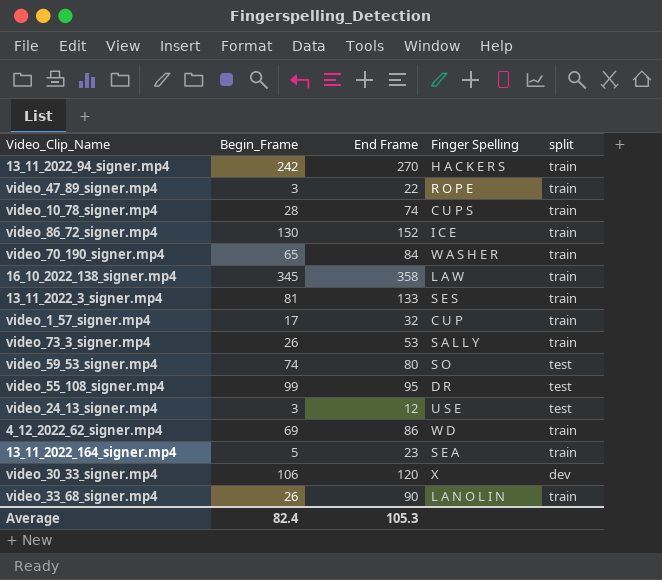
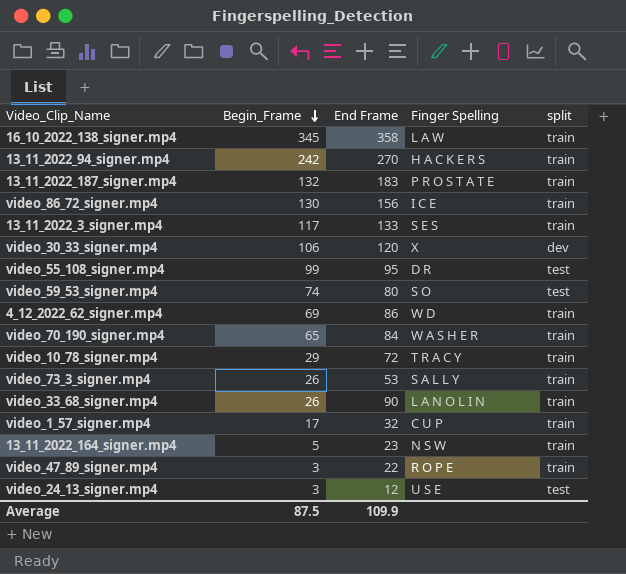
row order: none -> Begin_Frame descending
row 13_11_2022_187_signer.mp4: none -> 132 | 183 | P R O S T A T E | train
video_86_72_signer.mp4 | End Frame: 152 -> 156
13_11_2022_3_signer.mp4 | Begin_Frame: 81 -> 117
video_10_78_signer.mp4 | Begin_Frame: 28 -> 29
video_10_78_signer.mp4 | End Frame: 74 -> 72
video_10_78_signer.mp4 | Finger Spelling: C U P S -> T R A C Y
13_11_2022_164_signer.mp4 | Finger Spelling: S E A -> N S W
Average | Begin_Frame: 82.4 -> 87.5
Average | End Frame: 105.3 -> 109.9

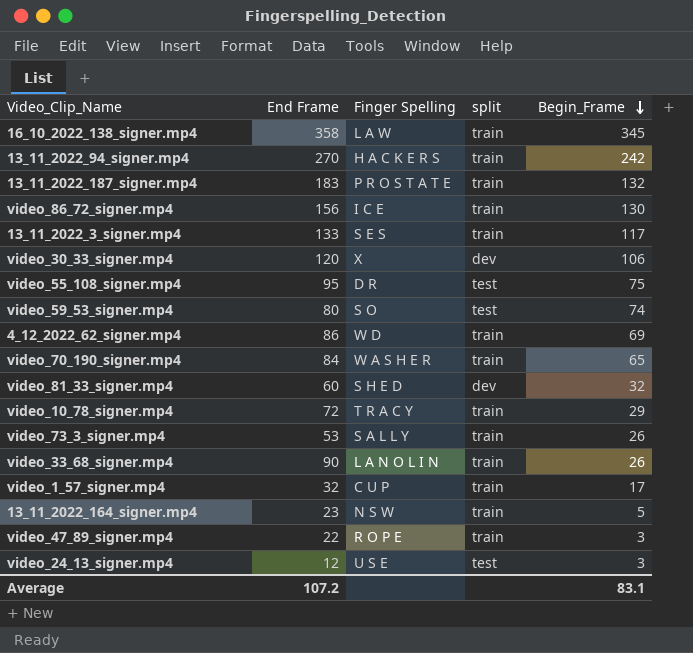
column Begin_Frame | position: 2 -> 5
video_55_108_signer.mp4 | Begin_Frame: 99 -> 75
row video_81_33_signer.mp4: none -> 60 | S H E D | dev | 32
Average | End Frame: 109.9 -> 107.2
Average | Begin_Frame: 87.5 -> 83.1

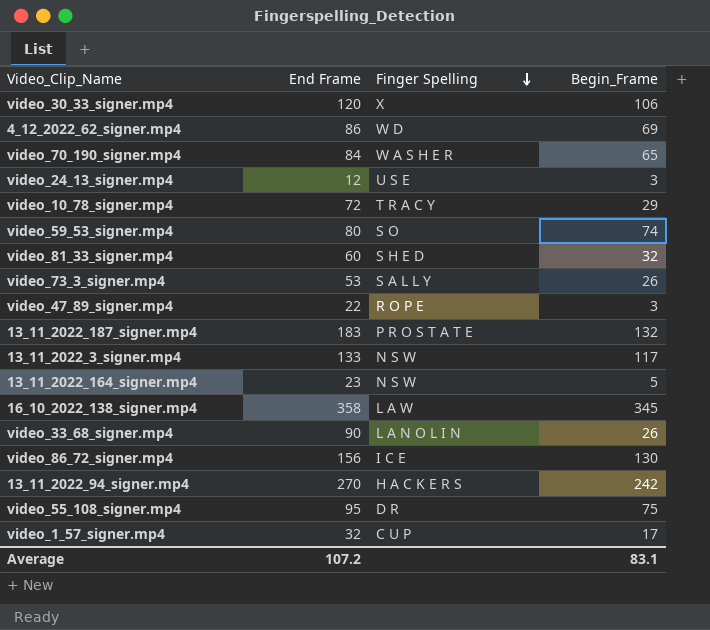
row order: Begin_Frame descending -> Finger Spelling descending
column split | position: 4 -> none
13_11_2022_3_signer.mp4 | Finger Spelling: S E S -> N S W

